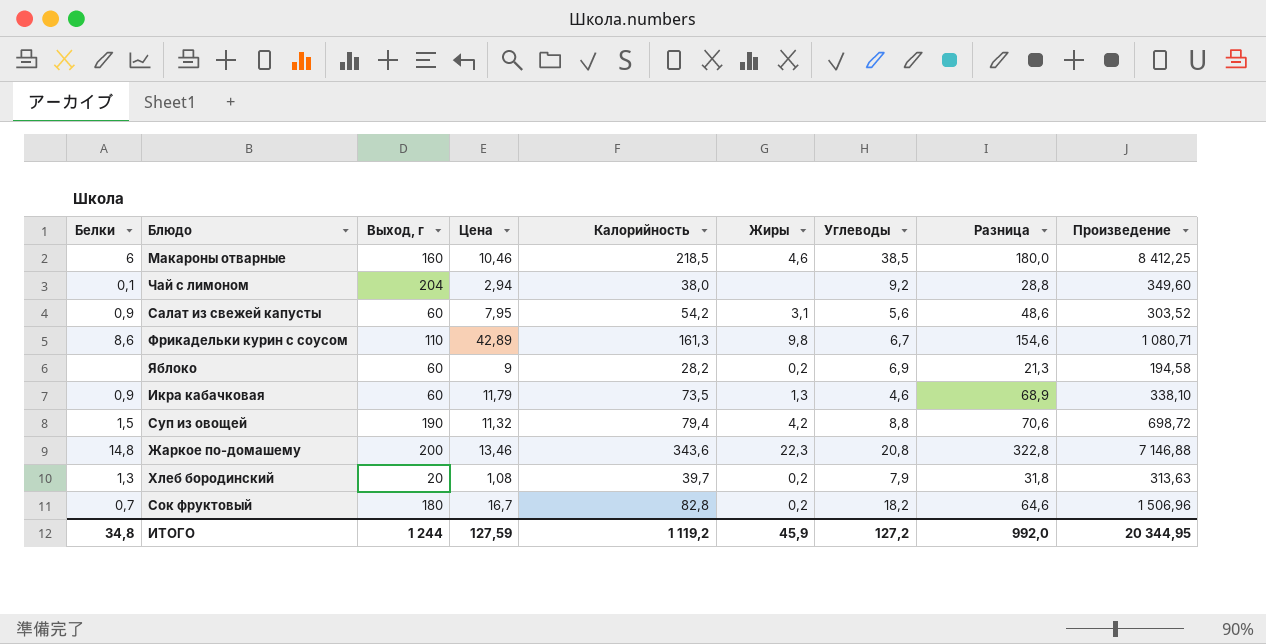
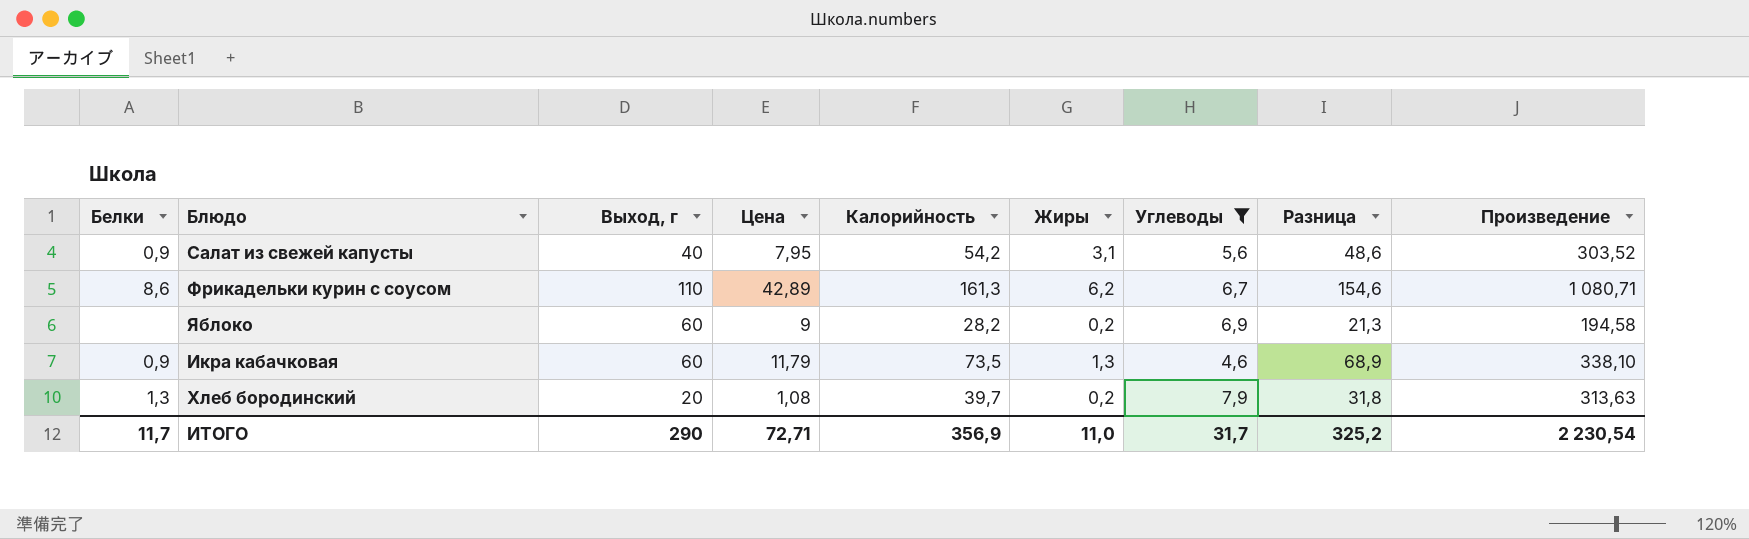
filter: none -> Углеводы <= 7,9
Салат из свежей капусты | Выход, г: 60 -> 40
Фрикадельки курин с соусом | Жиры: 9,8 -> 6,2
ИТОГО | Белки: 34,8 -> 11,7
ИТОГО | Выход, г: 1 244 -> 290
ИТОГО | Цена: 127,59 -> 72,71
ИТОГО | Калорийность: 1 119,2 -> 356,9
ИТОГО | Жиры: 45,9 -> 11,0
ИТОГО | Углеводы: 127,2 -> 31,7
ИТОГО | Разница: 992,0 -> 325,2
ИТОГО | Произведение: 20 344,95 -> 2 230,54

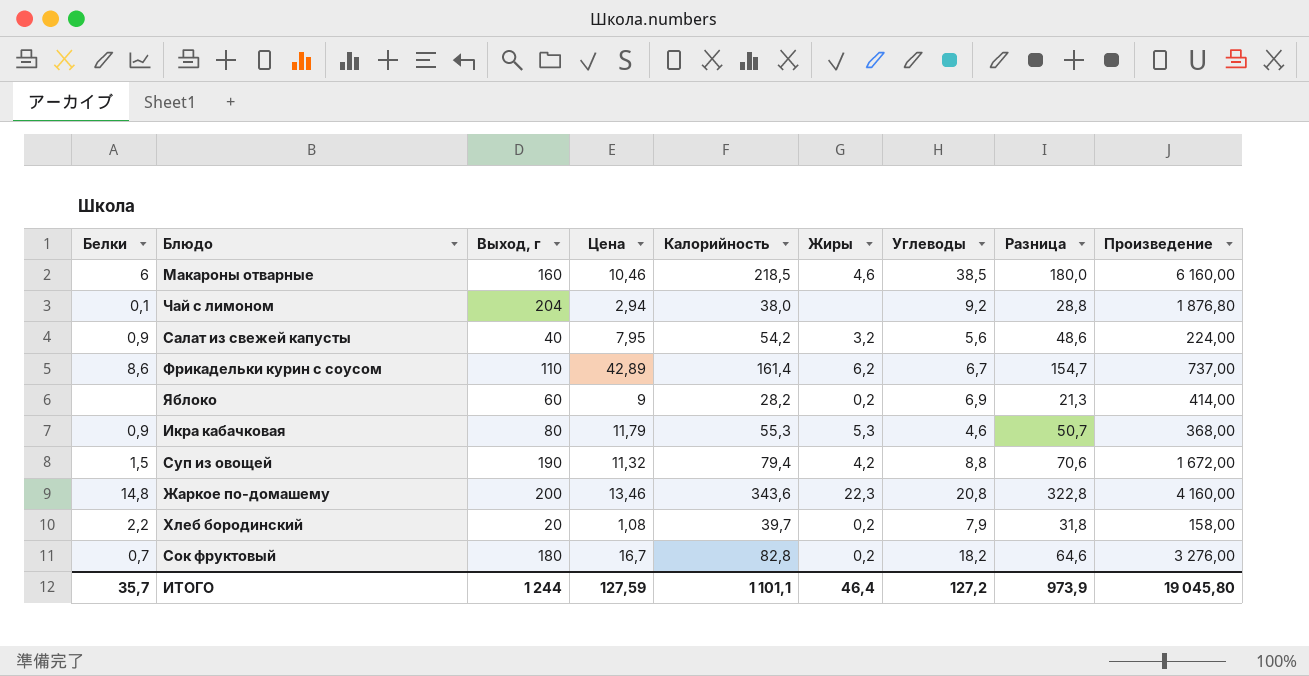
filter: Углеводы <= 7,9 -> none
column Произведение | formula: [Калорийность] * [Углеводы] -> [Выход, г] * [Углеводы]
Салат из свежей капусты | Жиры: 3,1 -> 3,2
Фрикадельки курин с соусом | Калорийность: 161,3 -> 161,4
Фрикадельки курин с соусом | Разница: 154,6 -> 154,7
Икра кабачковая | Выход, г: 60 -> 80
Икра кабачковая | Калорийность: 73,5 -> 55,3
Икра кабачковая | Жиры: 1,3 -> 5,3
Икра кабачковая | Разница: 68,9 -> 50,7
Хлеб бородинский | Белки: 1,3 -> 2,2
ИТОГО | Белки: 11,7 -> 35,7
ИТОГО | Выход, г: 290 -> 1 244
ИТОГО | Цена: 72,71 -> 127,59
ИТОГО | Калорийность: 356,9 -> 1 101,1
ИТОГО | Жиры: 11,0 -> 46,4
ИТОГО | Углеводы: 31,7 -> 127,2
ИТОГО | Разница: 325,2 -> 973,9
ИТОГО | Произведение: 2 230,54 -> 19 045,80

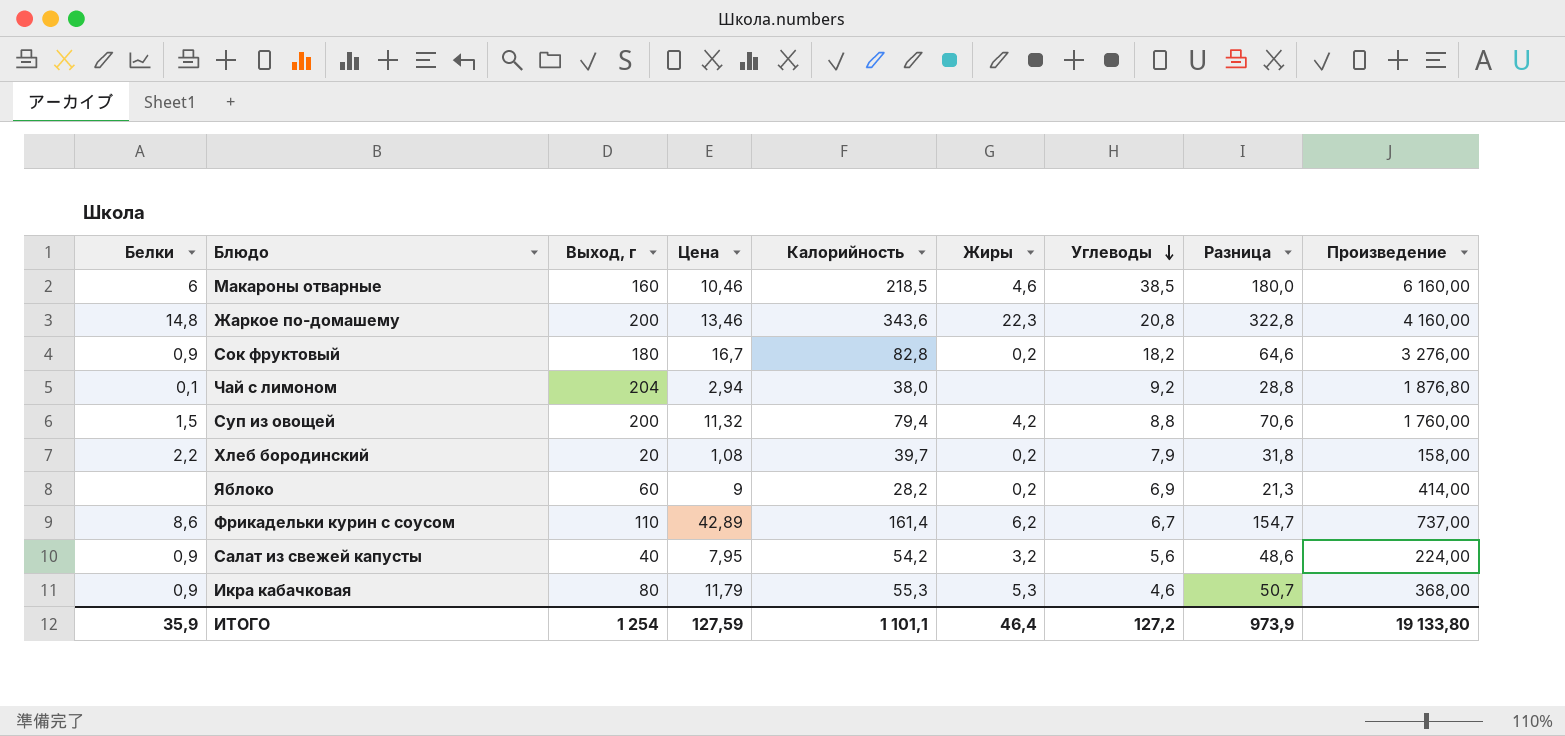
row order: none -> Углеводы descending
Сок фруктовый | Белки: 0,7 -> 0,9
Суп из овощей | Выход, г: 190 -> 200
Суп из овощей | Произведение: 1 672,00 -> 1 760,00
ИТОГО | Белки: 35,7 -> 35,9
ИТОГО | Выход, г: 1 244 -> 1 254
ИТОГО | Произведение: 19 045,80 -> 19 133,80

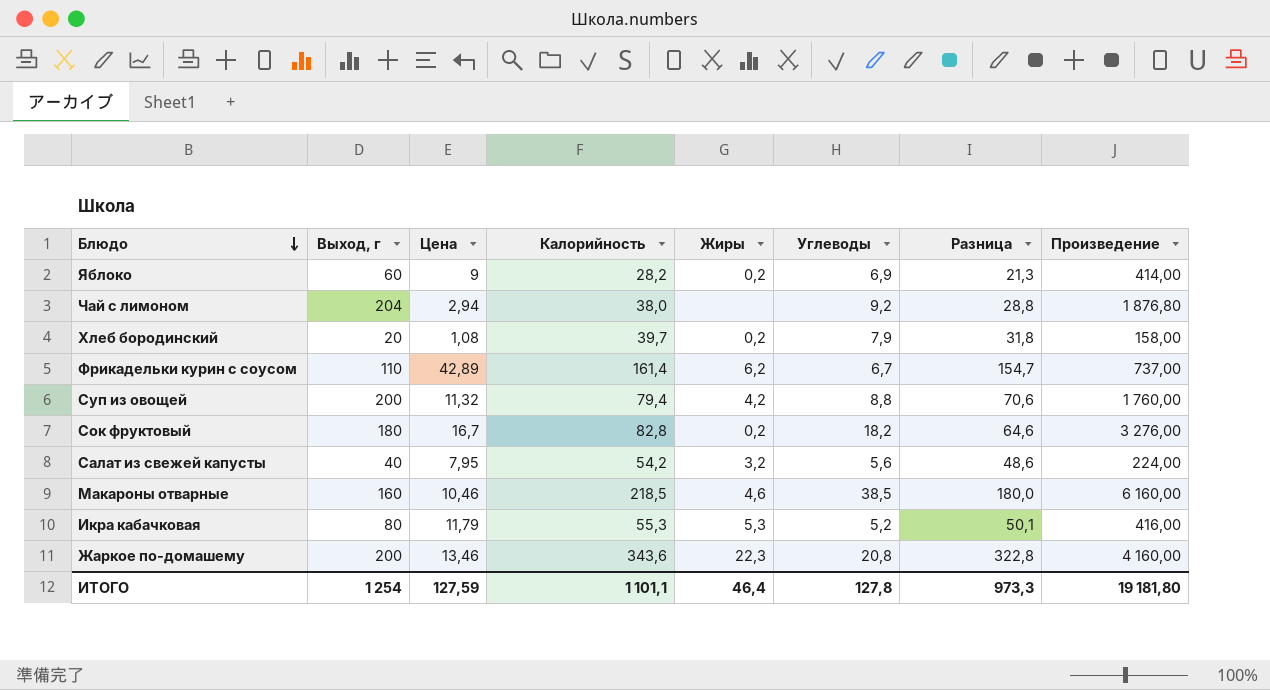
row order: Углеводы descending -> Блюдо descending
column Белки | position: 1 -> none
Икра кабачковая | Углеводы: 4,6 -> 5,2
Икра кабачковая | Разница: 50,7 -> 50,1
Икра кабачковая | Произведение: 368,00 -> 416,00
ИТОГО | Углеводы: 127,2 -> 127,8
ИТОГО | Разница: 973,9 -> 973,3
ИТОГО | Произведение: 19 133,80 -> 19 181,80

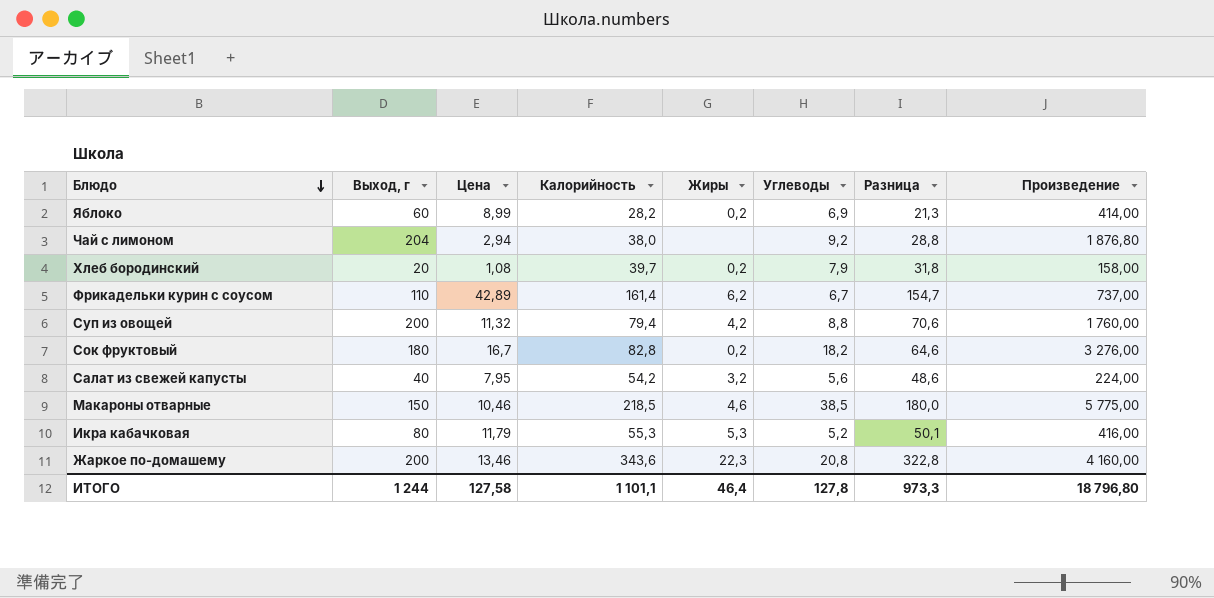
Яблоко | Цена: 9 -> 8,99
Макароны отварные | Выход, г: 160 -> 150
Макароны отварные | Произведение: 6 160,00 -> 5 775,00
ИТОГО | Выход, г: 1 254 -> 1 244
ИТОГО | Цена: 127,59 -> 127,58
ИТОГО | Произведение: 19 181,80 -> 18 796,80

